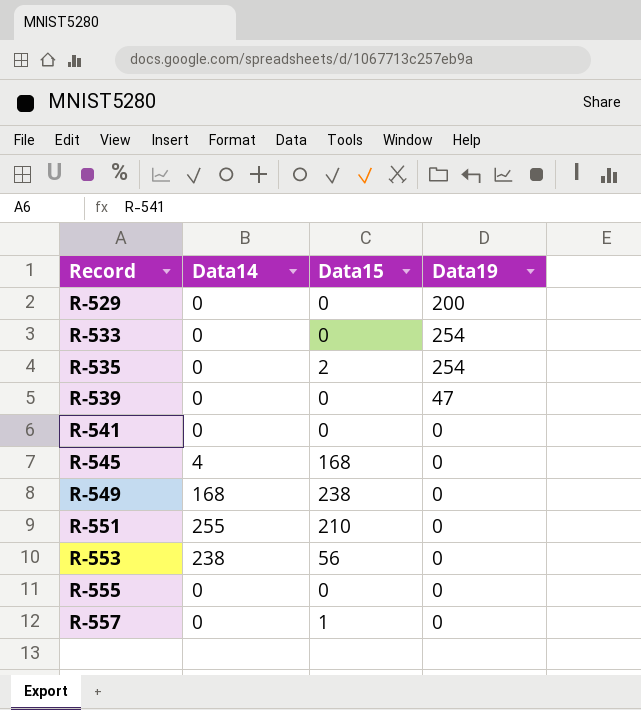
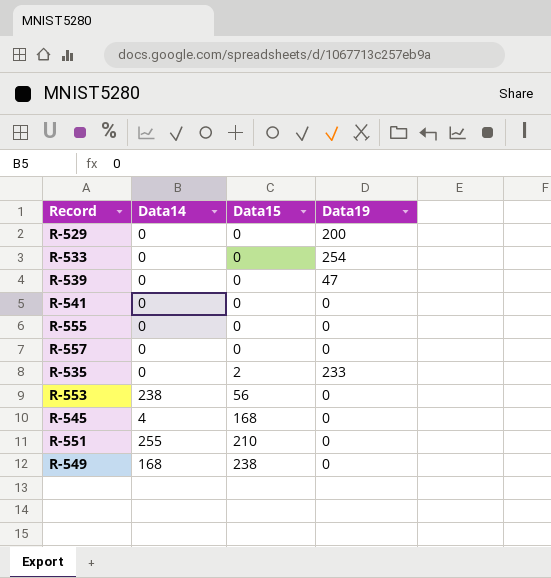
row order: Record ascending -> Data15 ascending
R-557 | Data15: 1 -> 0
R-535 | Data19: 254 -> 233

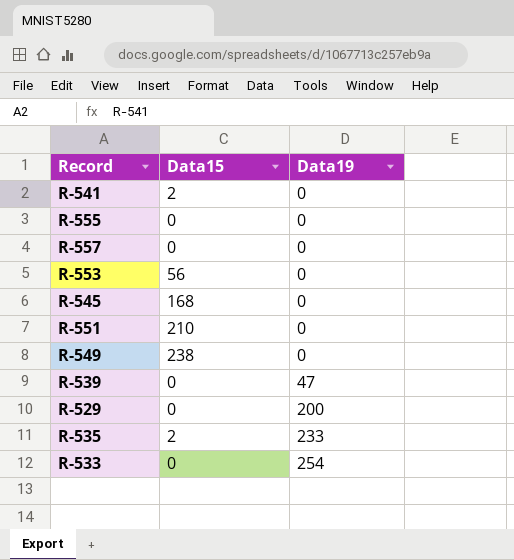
row order: Data15 ascending -> Data19 ascending
column Data14 | position: 2 -> none
R-541 | Data15: 0 -> 2

